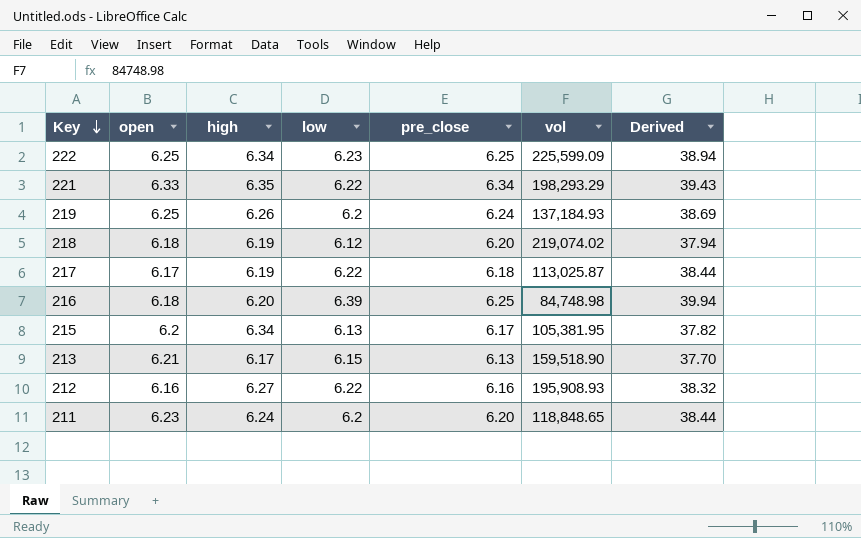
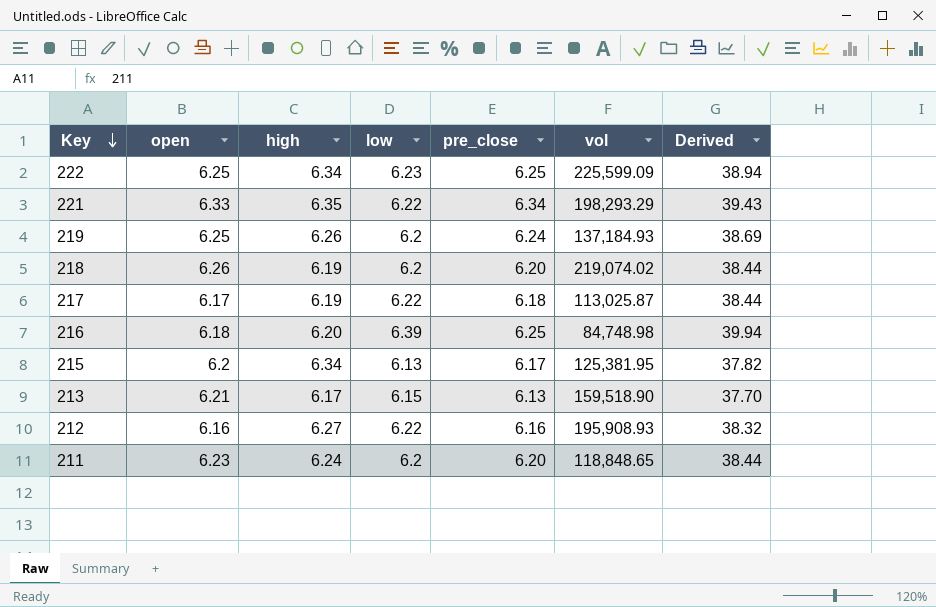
218 | open: 6.18 -> 6.26
218 | low: 6.12 -> 6.2
218 | Derived: 37.94 -> 38.44
215 | vol: 105,381.95 -> 125,381.95

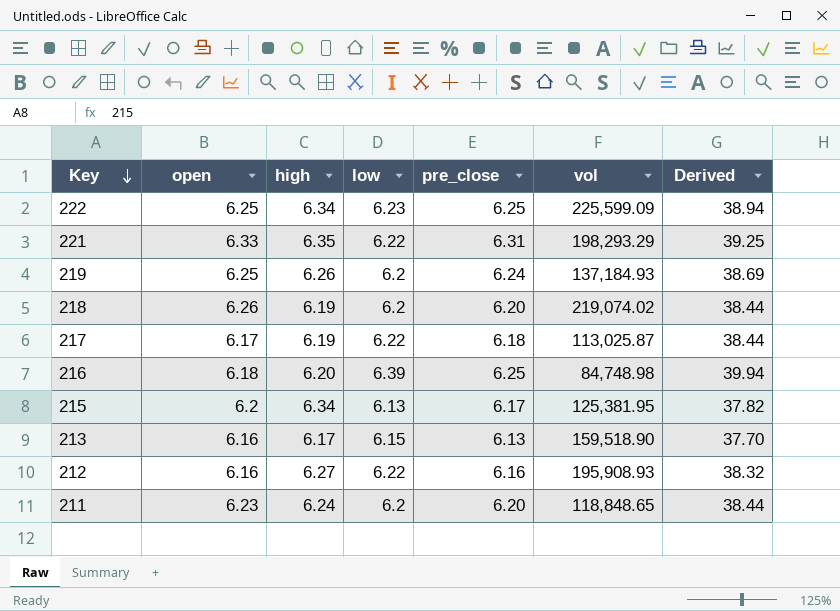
221 | pre_close: 6.34 -> 6.31
221 | Derived: 39.43 -> 39.25
213 | open: 6.21 -> 6.16

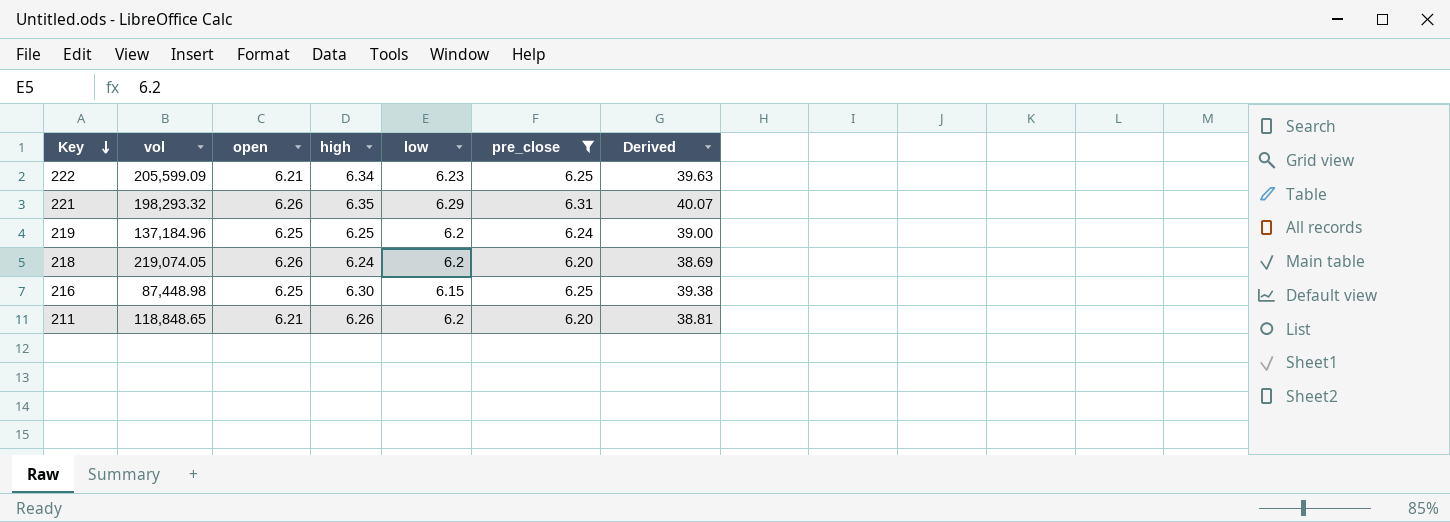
filter: none -> pre_close >= 6.20
column vol | position: 6 -> 2
column Derived | formula: [low] * [pre_close] -> [high] * [pre_close]
222 | vol: 225,599.09 -> 205,599.09
222 | open: 6.25 -> 6.21
221 | vol: 198,293.29 -> 198,293.32
221 | open: 6.33 -> 6.26
221 | low: 6.22 -> 6.29
219 | vol: 137,184.93 -> 137,184.96
219 | high: 6.26 -> 6.25
218 | vol: 219,074.02 -> 219,074.05
218 | high: 6.19 -> 6.24
216 | vol: 84,748.98 -> 87,448.98
216 | open: 6.18 -> 6.25
216 | high: 6.20 -> 6.30
216 | low: 6.39 -> 6.15
211 | open: 6.23 -> 6.21
211 | high: 6.24 -> 6.26

